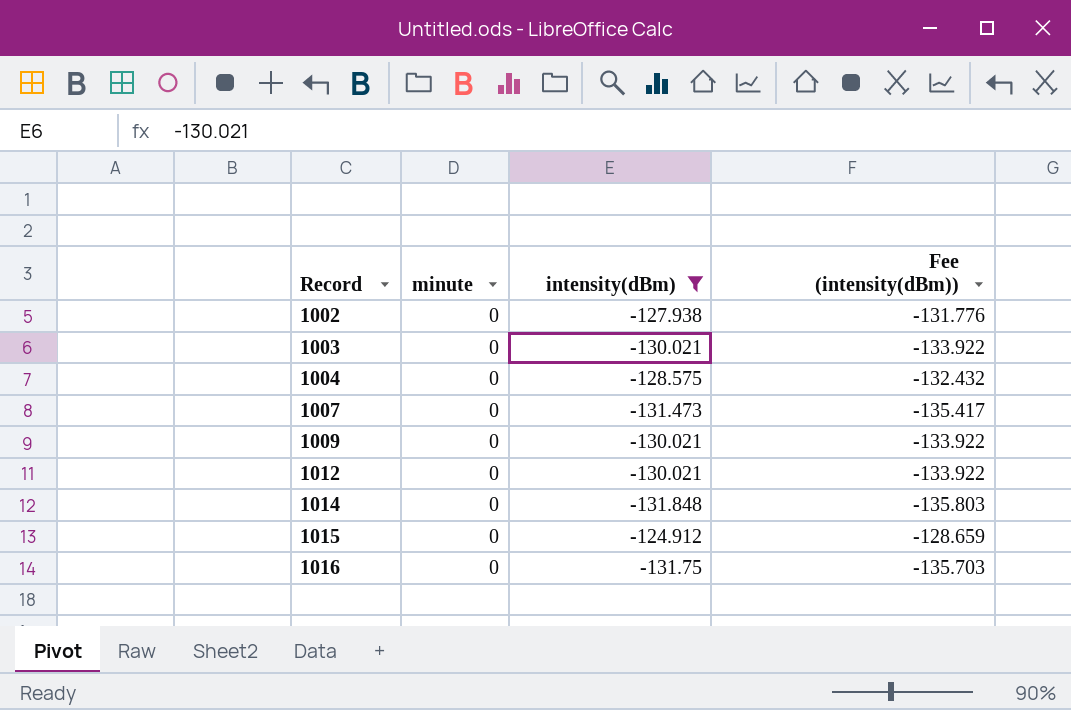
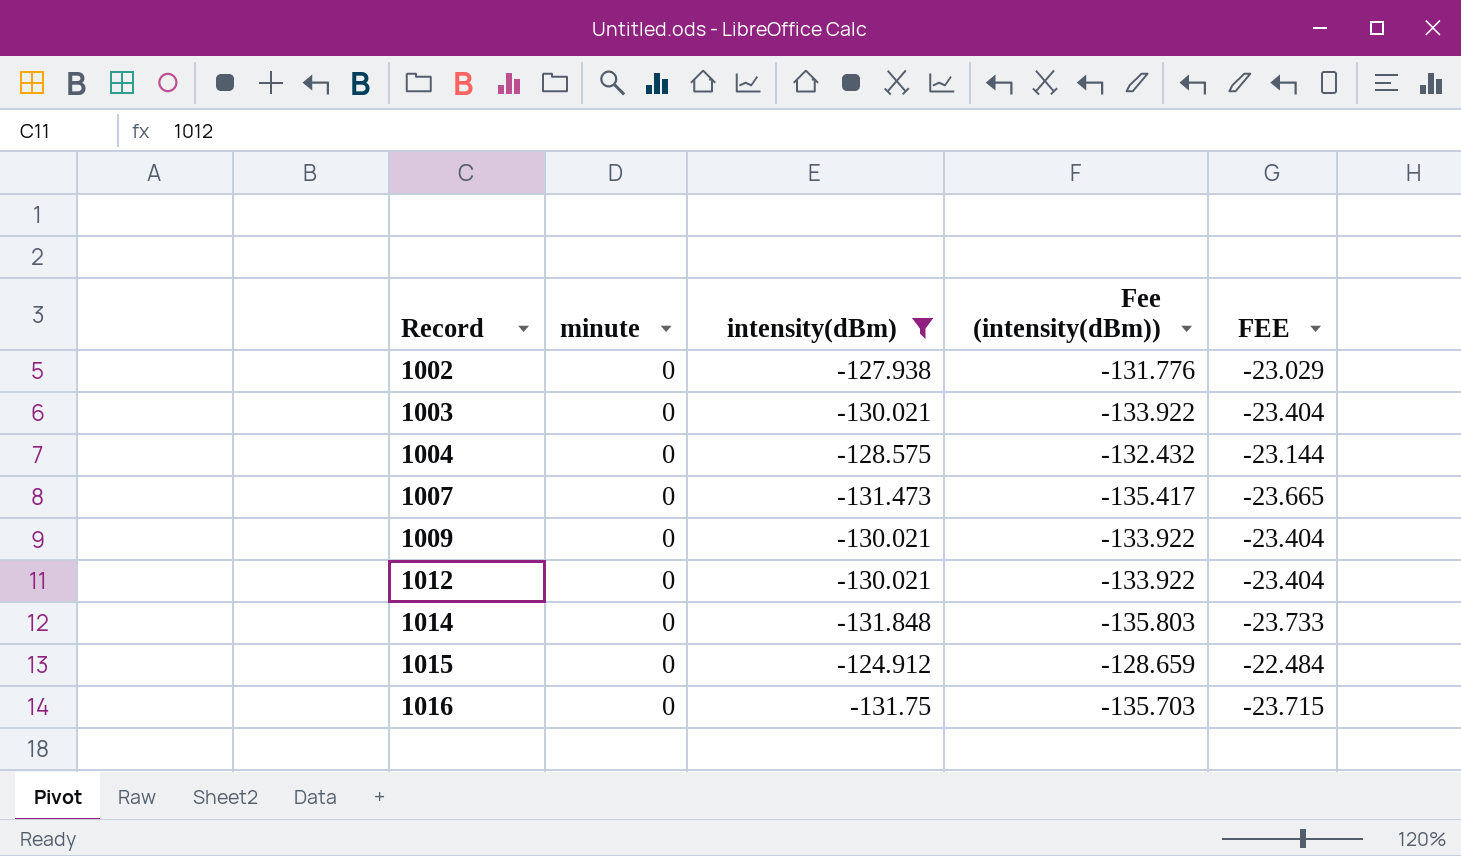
column FEE | formula: none -> [intensity(dBm)] * 0.18

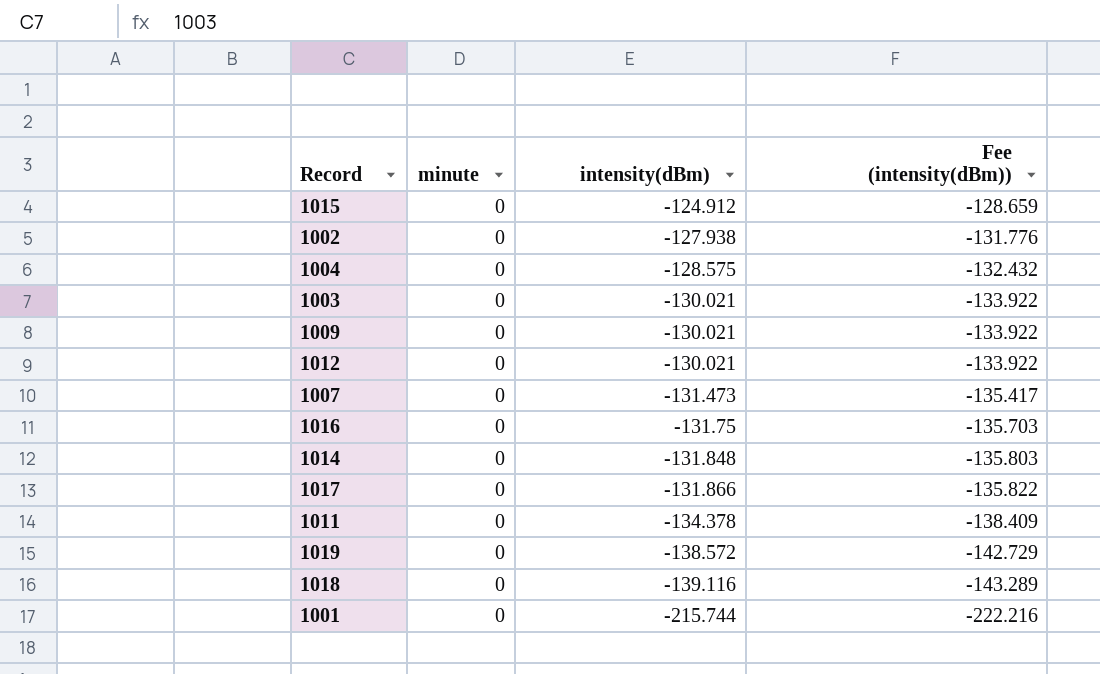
filter: intensity(dBm) >= -131.848 -> none
row order: Record ascending -> intensity(dBm) descending
column FEE | formula: [intensity(dBm)] * 0.18 -> none

